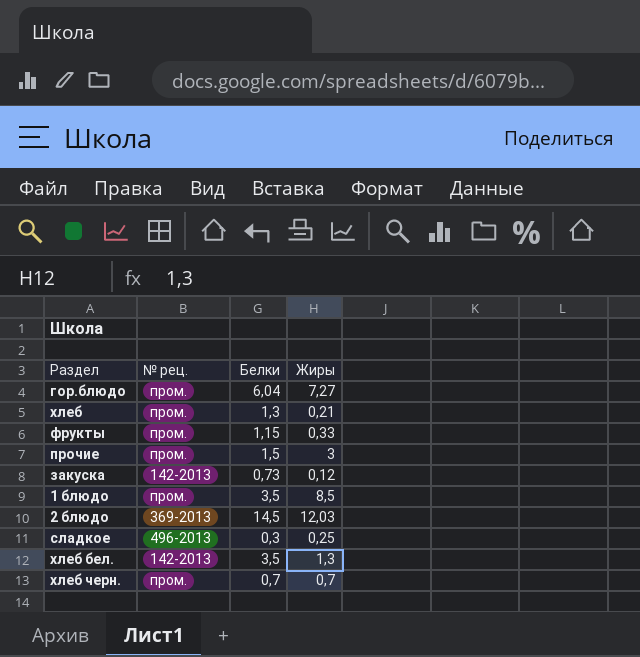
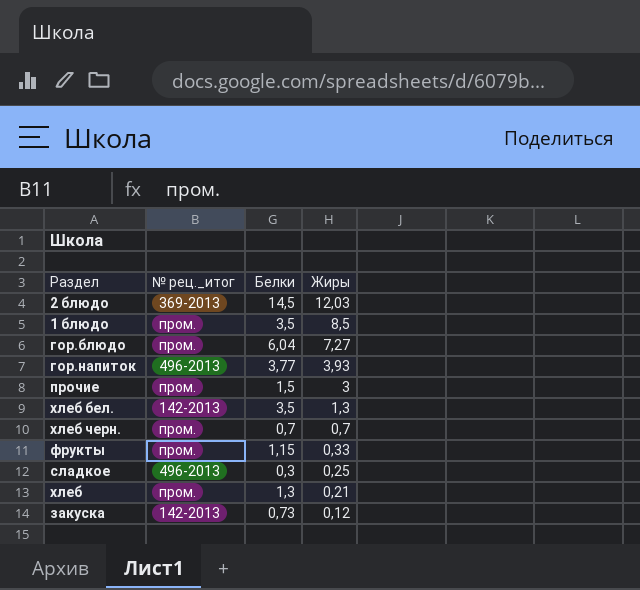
row order: none -> Жиры descending
column name: № рец. -> № рец._итог
row гор.напиток: none -> 496-2013 | 3,77 | 3,93

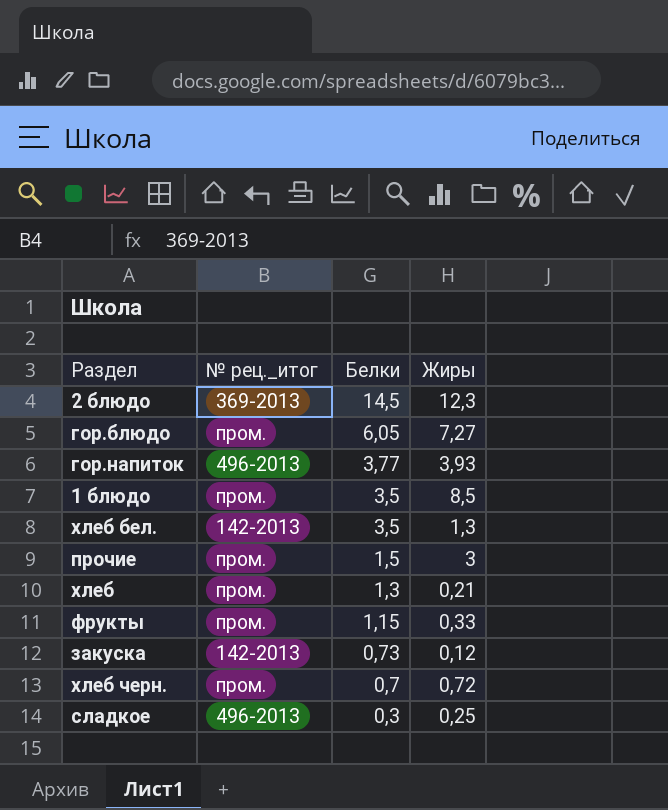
row order: Жиры descending -> Белки descending
2 блюдо | Жиры: 12,03 -> 12,3
гор.блюдо | Белки: 6,04 -> 6,05
хлеб черн. | Жиры: 0,7 -> 0,72

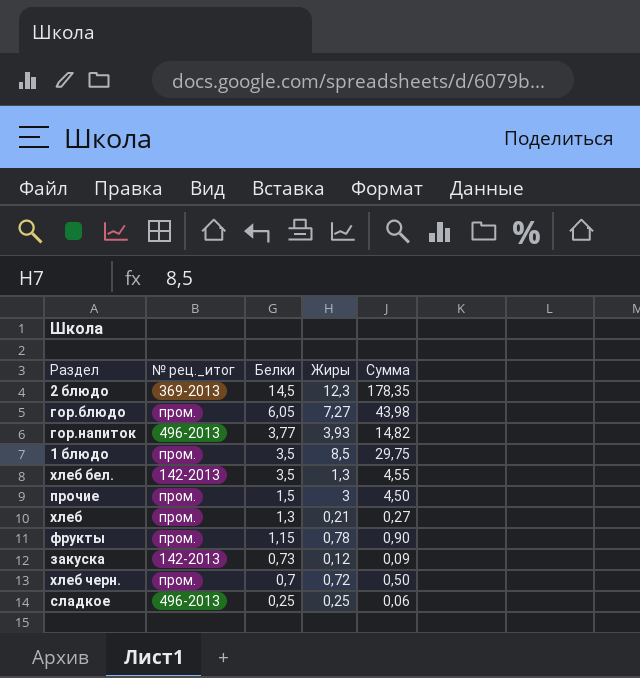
column Сумма | formula: none -> [Белки] * [Жиры]
фрукты | Жиры: 0,33 -> 0,78
сладкое | Белки: 0,3 -> 0,25

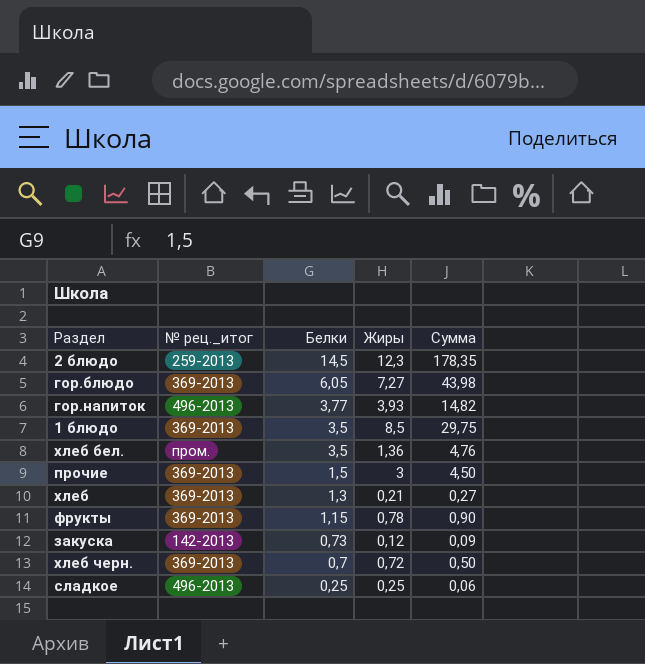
2 блюдо | № рец._итог: 369-2013 -> 259-2013
гор.блюдо | № рец._итог: пром. -> 369-2013
1 блюдо | № рец._итог: пром. -> 369-2013
хлеб бел. | № рец._итог: 142-2013 -> пром.
хлеб бел. | Жиры: 1,3 -> 1,36
хлеб бел. | Сумма: 4,55 -> 4,76
прочие | № рец._итог: пром. -> 369-2013
хлеб | № рец._итог: пром. -> 369-2013
фрукты | № рец._итог: пром. -> 369-2013
хлеб черн. | № рец._итог: пром. -> 369-2013

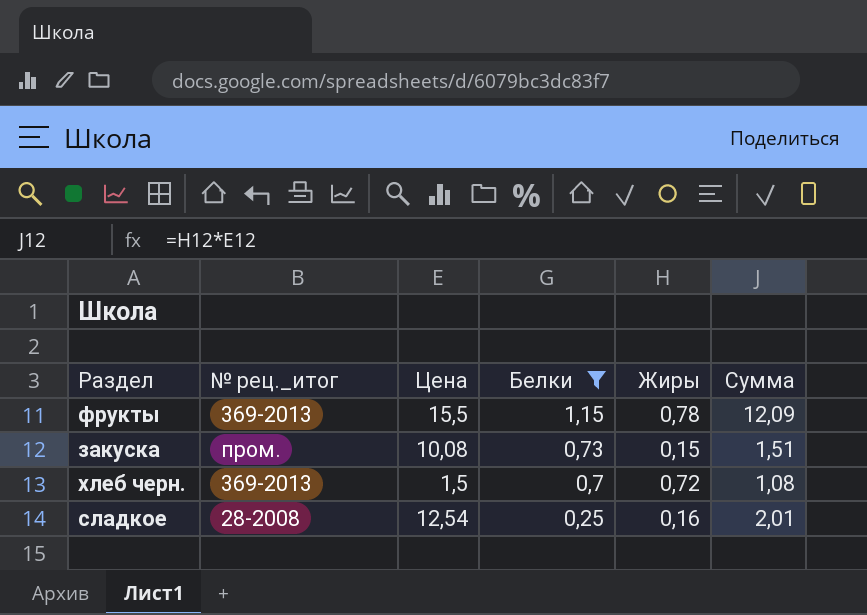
filter: none -> Белки <= 1,15
column Цена | position: none -> 3
column Сумма | formula: [Белки] * [Жиры] -> [Цена] * [Жиры]
закуска | № рец._итог: 142-2013 -> пром.
закуска | Жиры: 0,12 -> 0,15
сладкое | № рец._итог: 496-2013 -> 28-2008
сладкое | Жиры: 0,25 -> 0,16

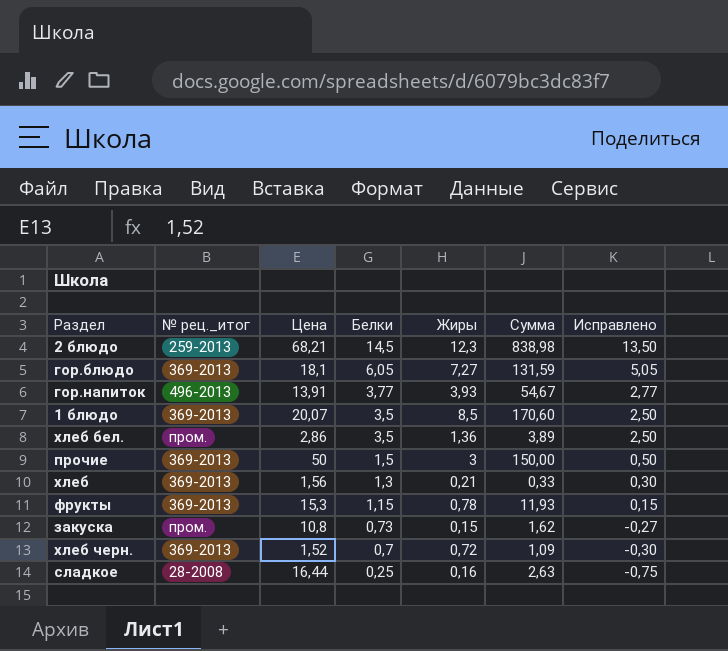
filter: Белки <= 1,15 -> none
column Исправлено | formula: none -> [Белки] - 1
фрукты | Цена: 15,5 -> 15,3
фрукты | Сумма: 12,09 -> 11,93
закуска | Цена: 10,08 -> 10,8
закуска | Сумма: 1,51 -> 1,62
хлеб черн. | Цена: 1,5 -> 1,52
хлеб черн. | Сумма: 1,08 -> 1,09
сладкое | Цена: 12,54 -> 16,44
сладкое | Сумма: 2,01 -> 2,63

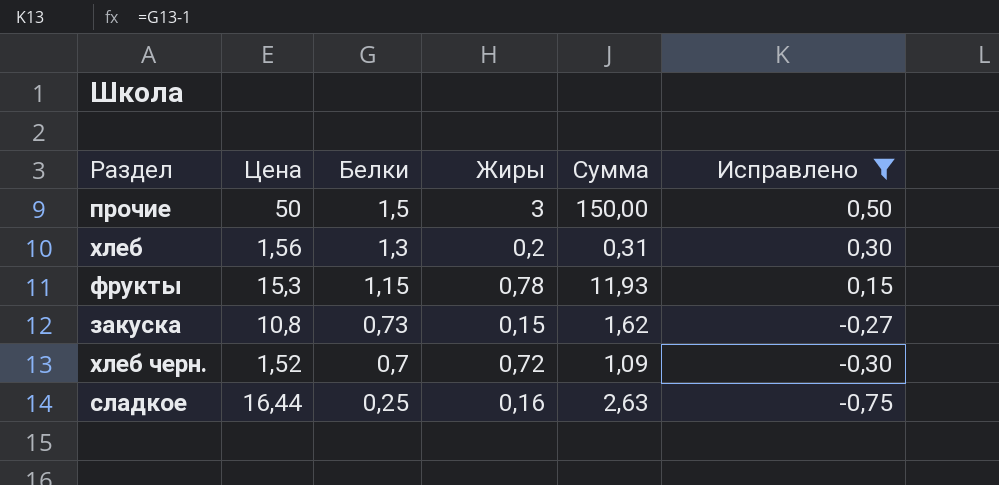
filter: none -> Исправлено <= 0,50
column № рец._итог | position: 2 -> none
хлеб | Жиры: 0,21 -> 0,2
хлеб | Сумма: 0,33 -> 0,31

